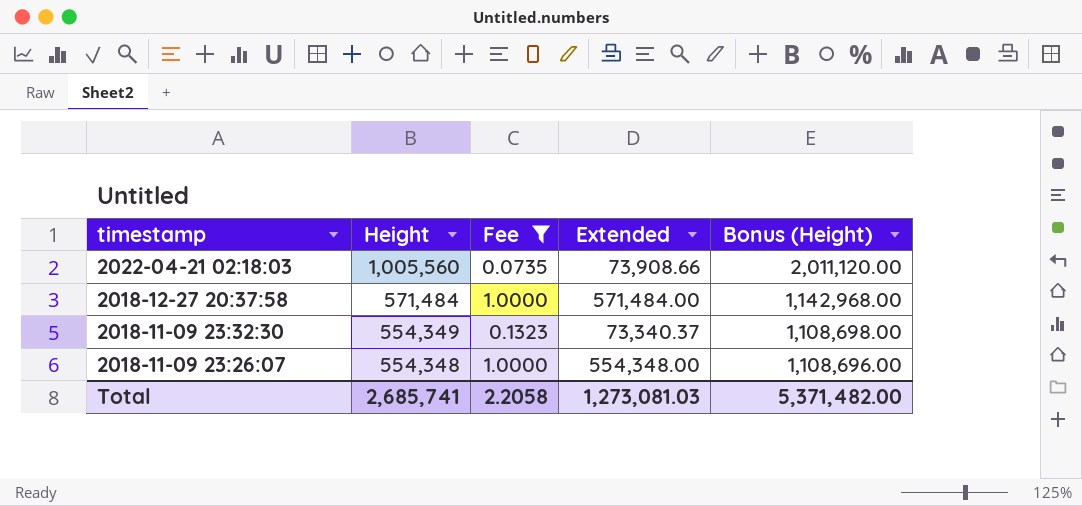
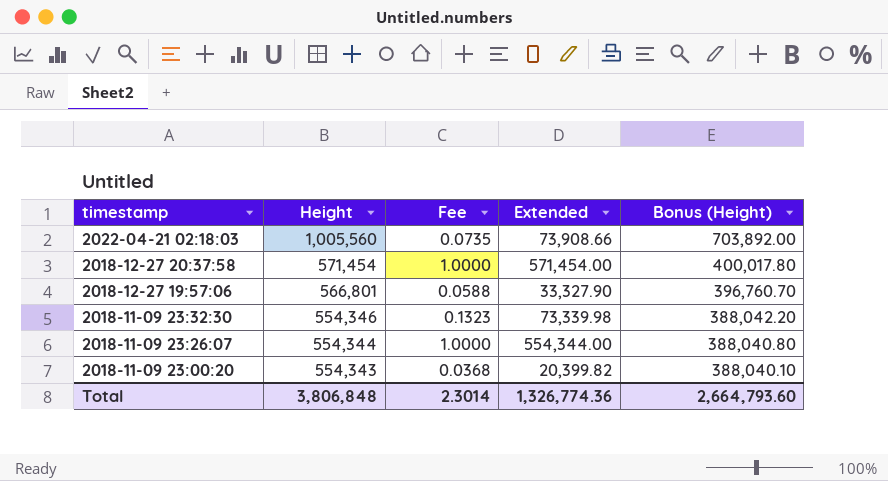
filter: Fee >= 0.0735 -> none
column Bonus (Height) | formula: [Height] * 2 -> [Height] * 0.7
2018-12-27 20:37:58 | Height: 571,484 -> 571,454
2018-12-27 20:37:58 | Extended: 571,484.00 -> 571,454.00
2018-11-09 23:32:30 | Height: 554,349 -> 554,346
2018-11-09 23:32:30 | Extended: 73,340.37 -> 73,339.98
2018-11-09 23:26:07 | Height: 554,348 -> 554,344
2018-11-09 23:26:07 | Extended: 554,348.00 -> 554,344.00
Total | Height: 2,685,741 -> 3,806,848
Total | Fee: 2.2058 -> 2.3014
Total | Extended: 1,273,081.03 -> 1,326,774.36
Total | Bonus (Height): 5,371,482.00 -> 2,664,793.60

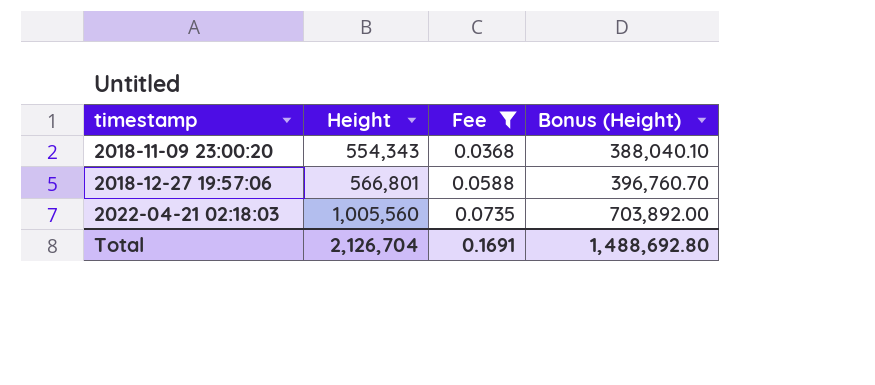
filter: none -> Fee <= 0.0735
row order: timestamp descending -> timestamp ascending
column Extended | formula: [Height] * [Fee] -> none
Total | Height: 3,806,848 -> 2,126,704
Total | Fee: 2.3014 -> 0.1691
Total | Bonus (Height): 2,664,793.60 -> 1,488,692.80

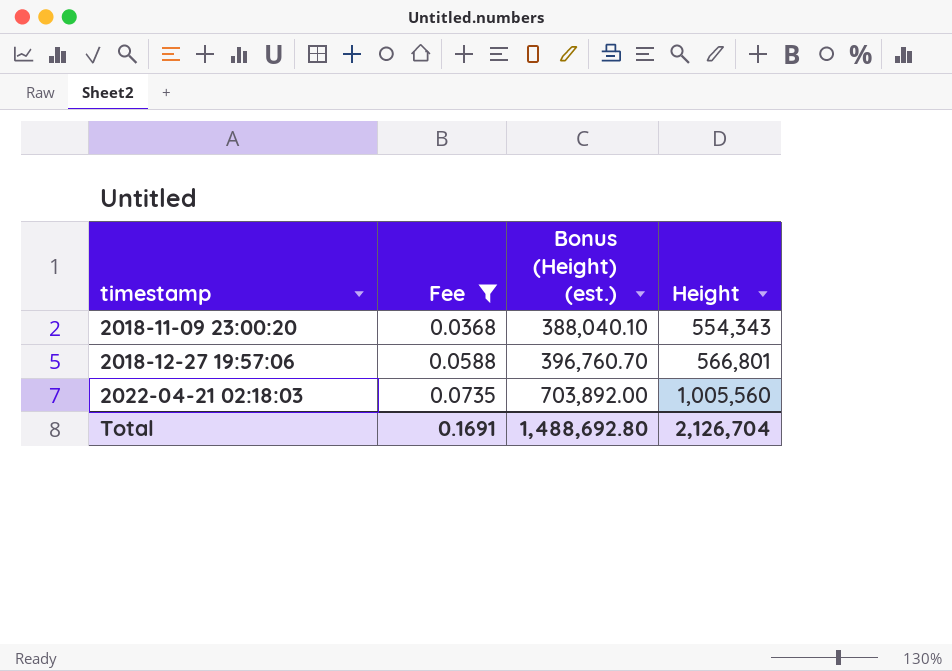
column name: Bonus (Height) -> Bonus (Height) (est.)
column Height | position: 2 -> 4

